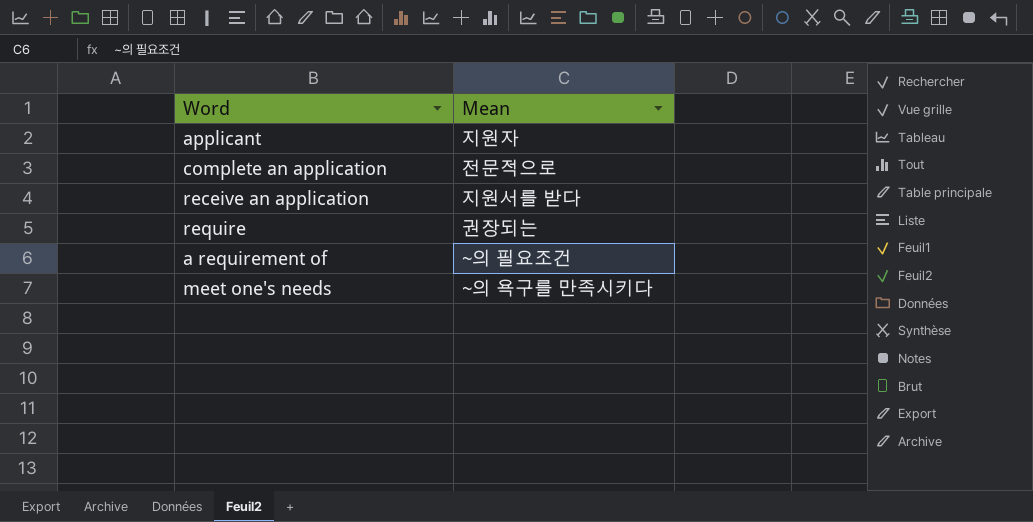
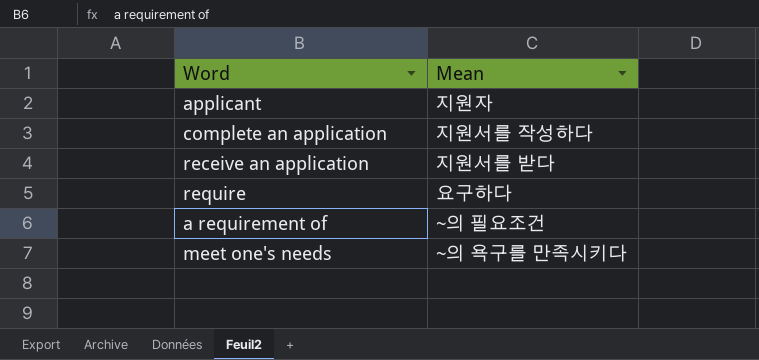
complete an application | Mean: 전문적으로 -> 지원서를 작성하다
require | Mean: 권장되는 -> 요구하다

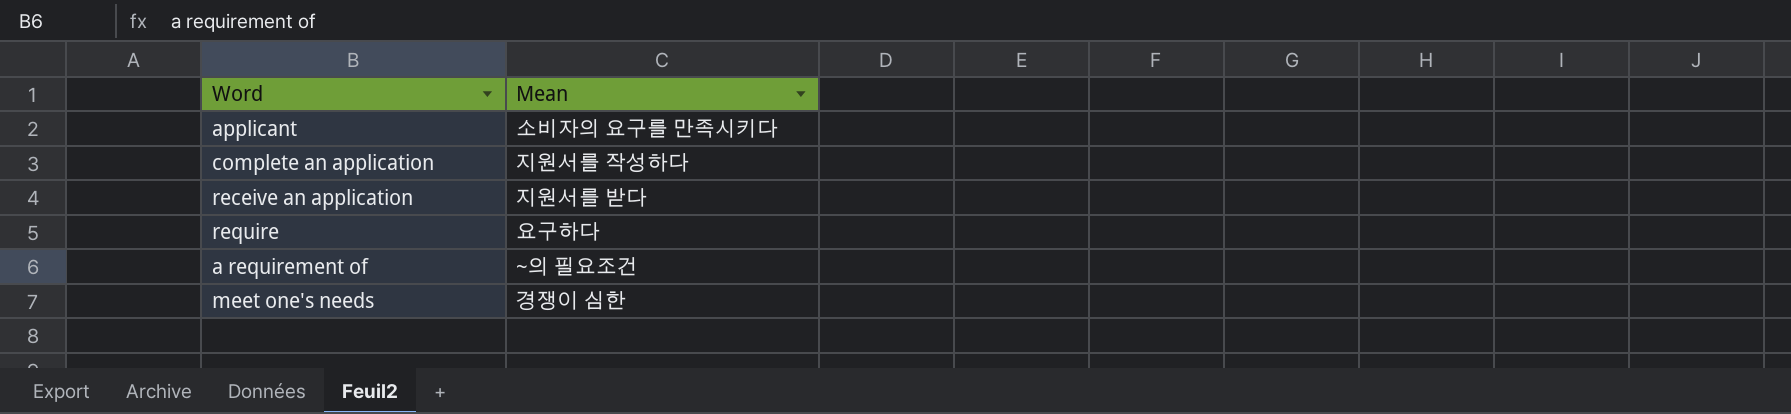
applicant | Mean: 지원자 -> 소비자의 요구를 만족시키다
meet one's needs | Mean: ~의 욕구를 만족시키다 -> 경쟁이 심한

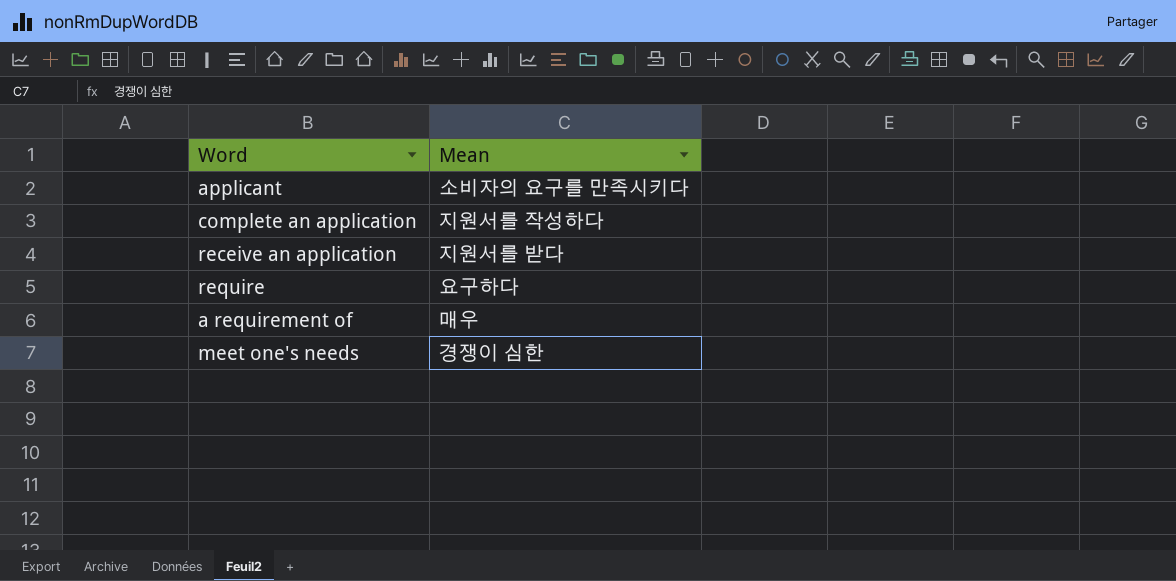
a requirement of | Mean: ~의 필요조건 -> 매우

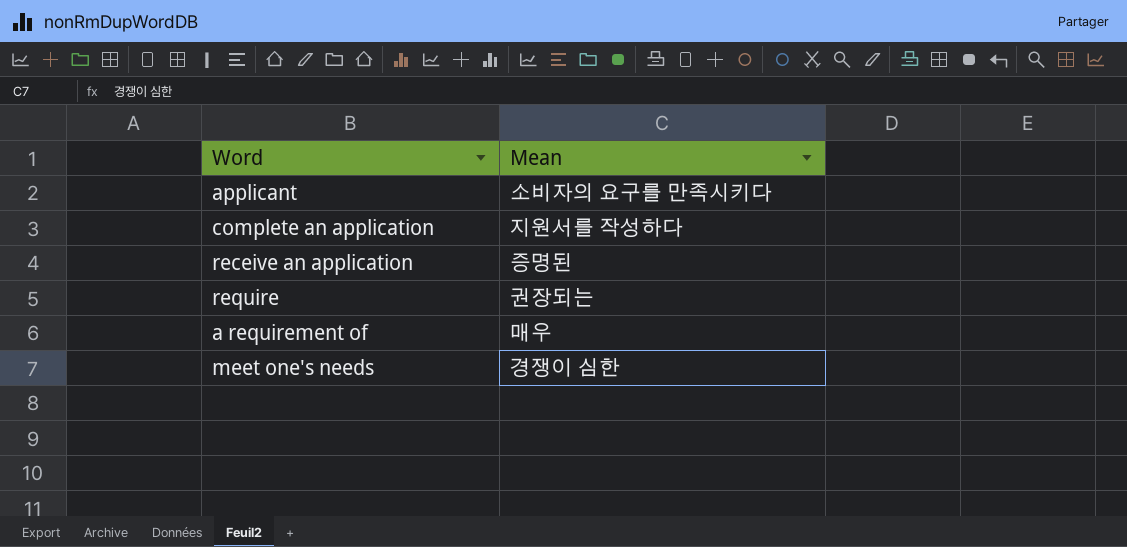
receive an application | Mean: 지원서를 받다 -> 증명된
require | Mean: 요구하다 -> 권장되는

